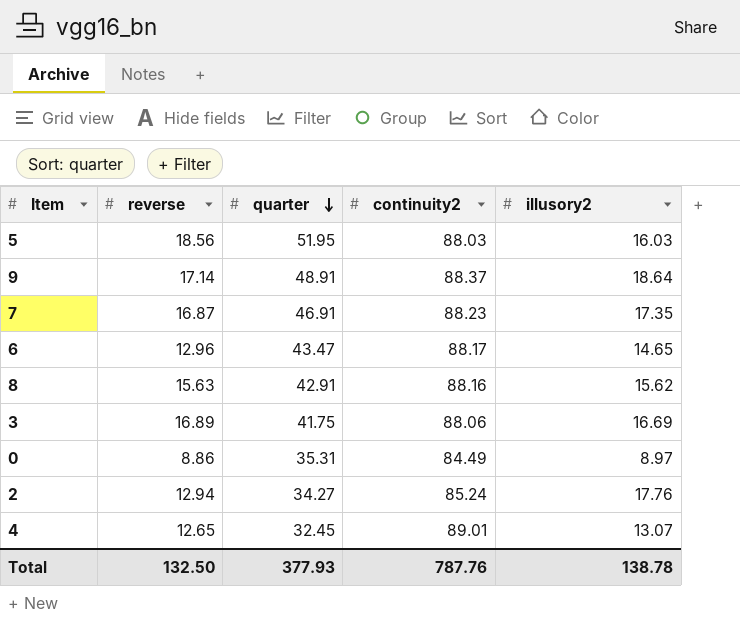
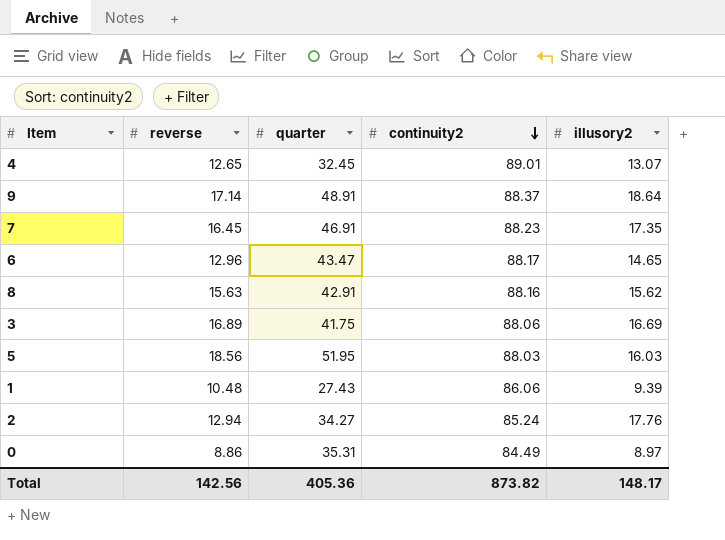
row order: quarter descending -> continuity2 descending
7 | reverse: 16.87 -> 16.45
row 1: none -> 10.48 | 27.43 | 86.06 | 9.39
Total | reverse: 132.50 -> 142.56
Total | quarter: 377.93 -> 405.36
Total | continuity2: 787.76 -> 873.82
Total | illusory2: 138.78 -> 148.17

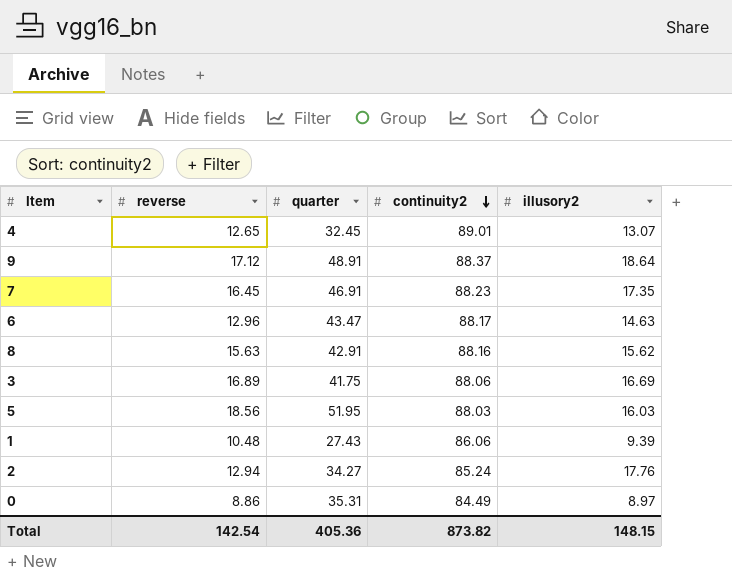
9 | reverse: 17.14 -> 17.12
6 | illusory2: 14.65 -> 14.63
Total | reverse: 142.56 -> 142.54
Total | illusory2: 148.17 -> 148.15

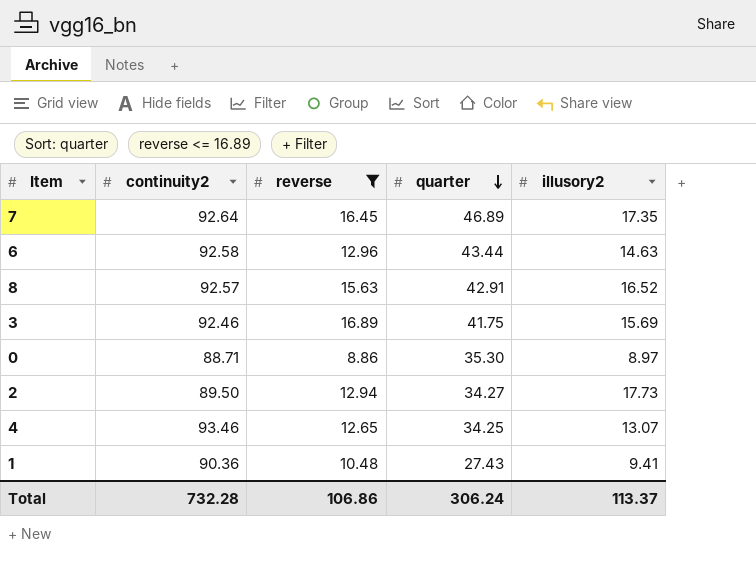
filter: none -> reverse <= 16.89
row order: continuity2 descending -> quarter descending
column continuity2 | position: 4 -> 2
7 | continuity2: 88.23 -> 92.64
7 | quarter: 46.91 -> 46.89
6 | continuity2: 88.17 -> 92.58
6 | quarter: 43.47 -> 43.44
8 | continuity2: 88.16 -> 92.57
8 | illusory2: 15.62 -> 16.52
3 | continuity2: 88.06 -> 92.46
3 | illusory2: 16.69 -> 15.69
0 | continuity2: 84.49 -> 88.71
0 | quarter: 35.31 -> 35.30
2 | continuity2: 85.24 -> 89.50
2 | illusory2: 17.76 -> 17.73
4 | continuity2: 89.01 -> 93.46
4 | quarter: 32.45 -> 34.25
1 | continuity2: 86.06 -> 90.36
1 | illusory2: 9.39 -> 9.41
Total | continuity2: 873.82 -> 732.28
Total | reverse: 142.54 -> 106.86
Total | quarter: 405.36 -> 306.24
Total | illusory2: 148.15 -> 113.37

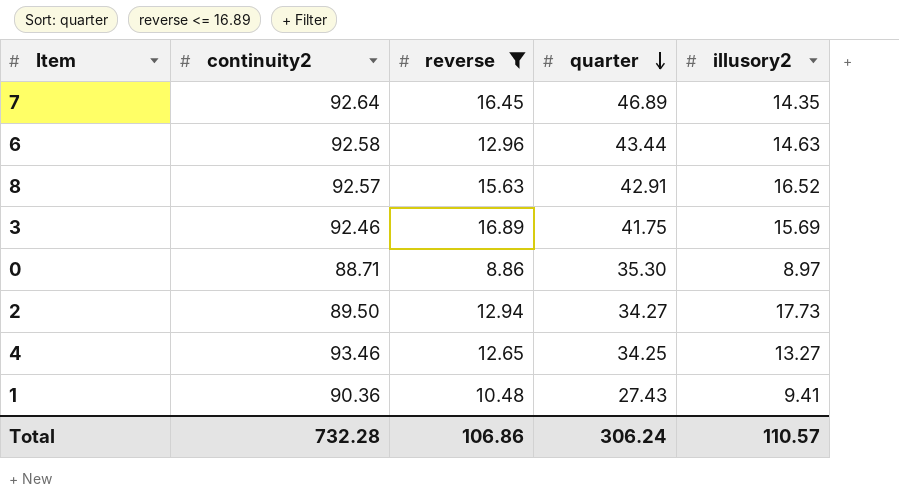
7 | illusory2: 17.35 -> 14.35
4 | illusory2: 13.07 -> 13.27
Total | illusory2: 113.37 -> 110.57

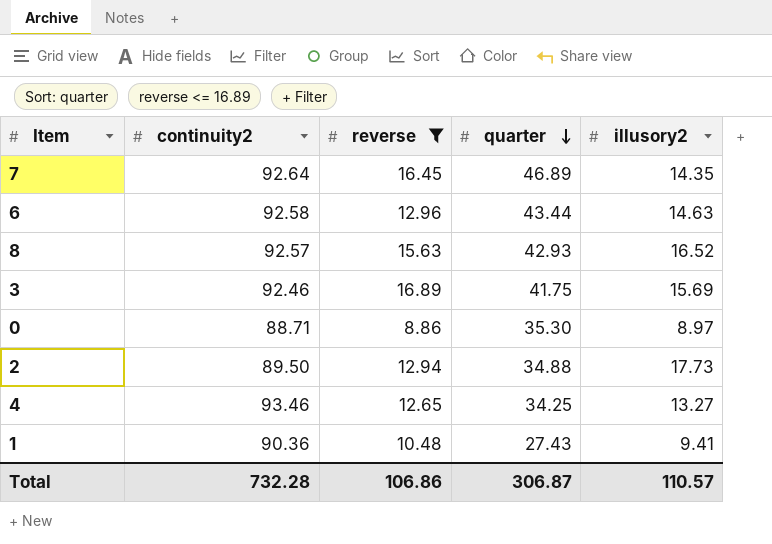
8 | quarter: 42.91 -> 42.93
2 | quarter: 34.27 -> 34.88
Total | quarter: 306.24 -> 306.87

